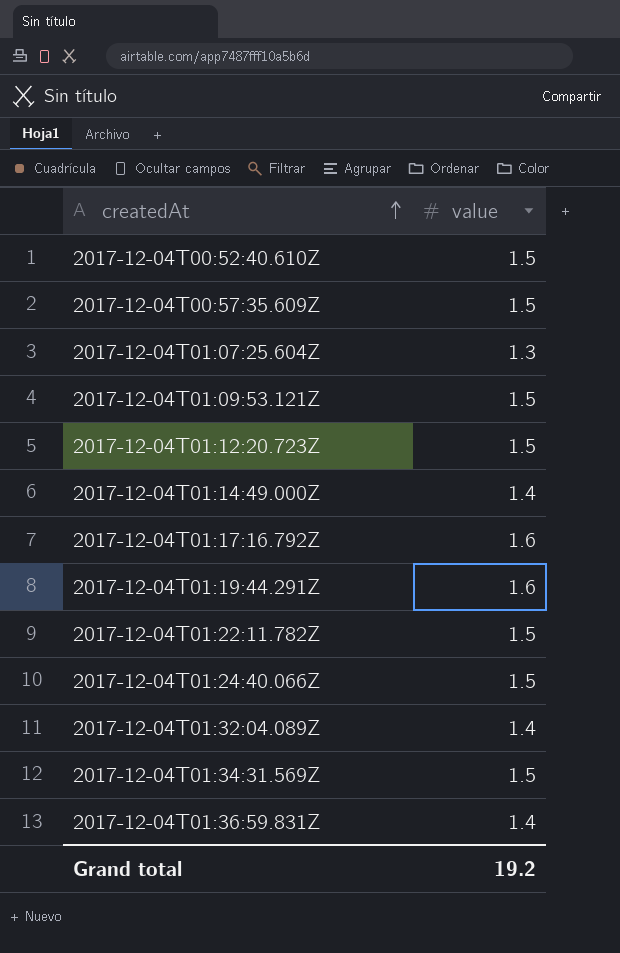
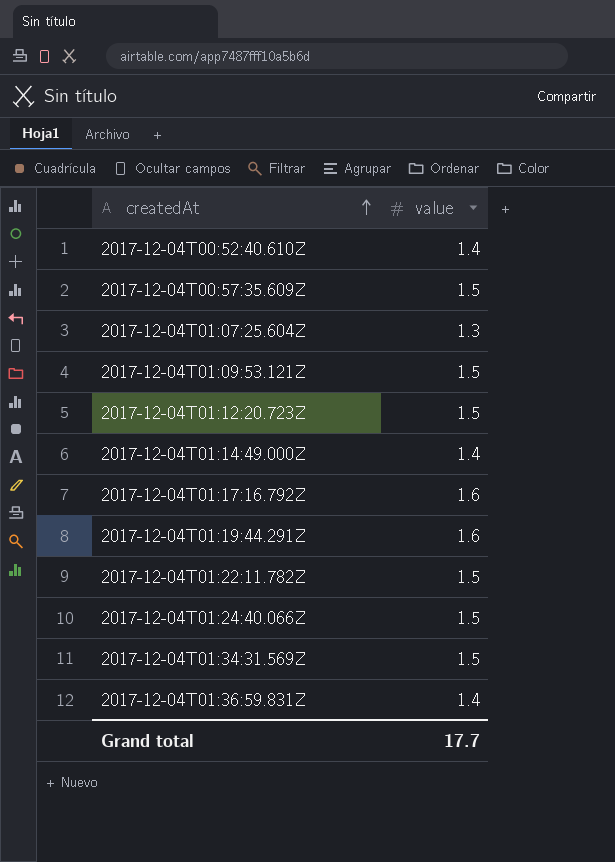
row 2017-12-04T01:32:04.089Z: 1.4 -> none
2017-12-04T00:52:40.610Z | value: 1.5 -> 1.4
Grand total | value: 19.2 -> 17.7

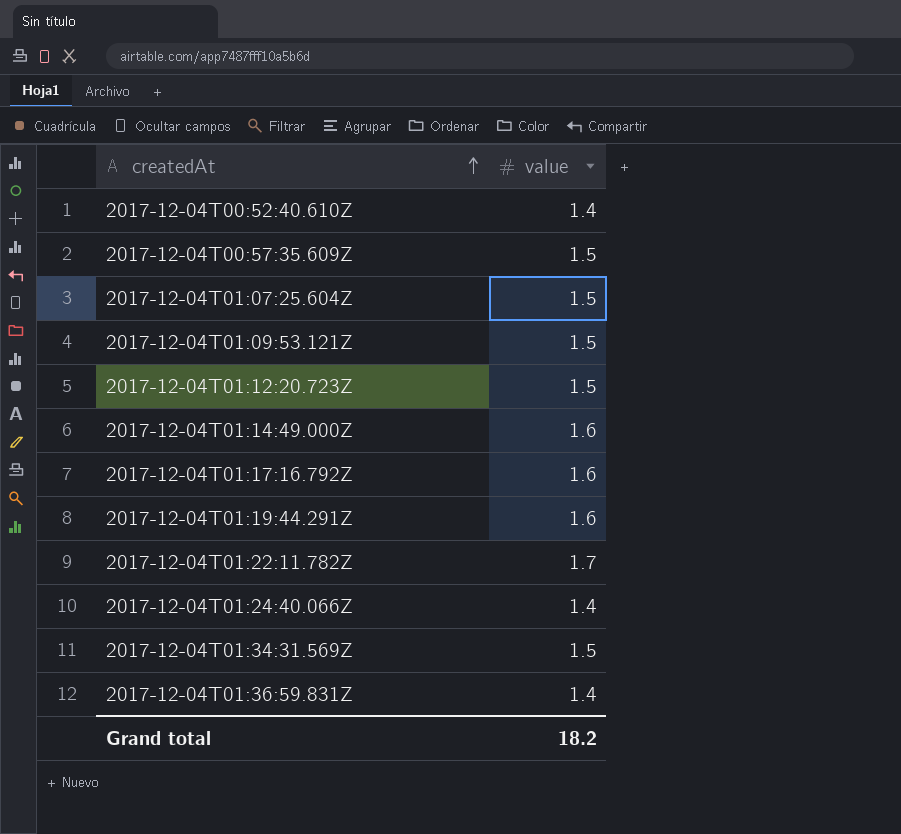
2017-12-04T01:07:25.604Z | value: 1.3 -> 1.5
2017-12-04T01:14:49.000Z | value: 1.4 -> 1.6
2017-12-04T01:22:11.782Z | value: 1.5 -> 1.7
2017-12-04T01:24:40.066Z | value: 1.5 -> 1.4
Grand total | value: 17.7 -> 18.2

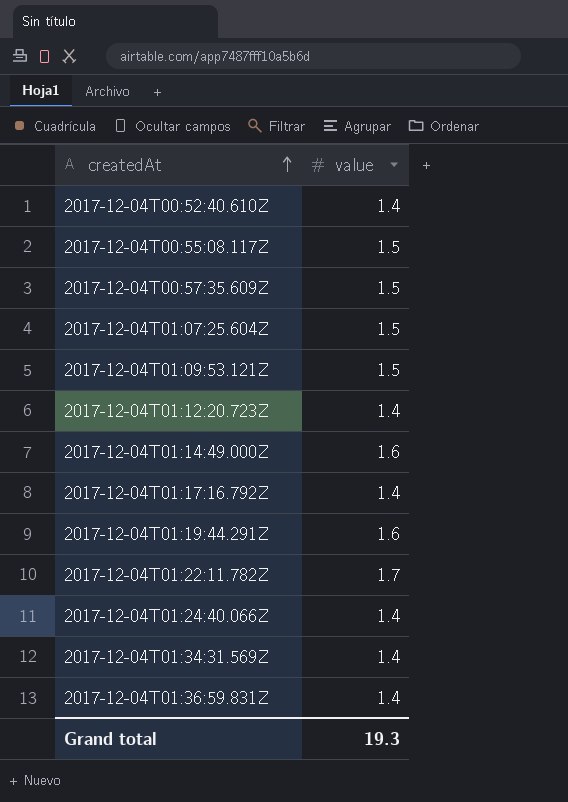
row 2017-12-04T00:55:08.117Z: none -> 1.5
2017-12-04T01:12:20.723Z | value: 1.5 -> 1.4
2017-12-04T01:17:16.792Z | value: 1.6 -> 1.4
2017-12-04T01:34:31.569Z | value: 1.5 -> 1.4
Grand total | value: 18.2 -> 19.3

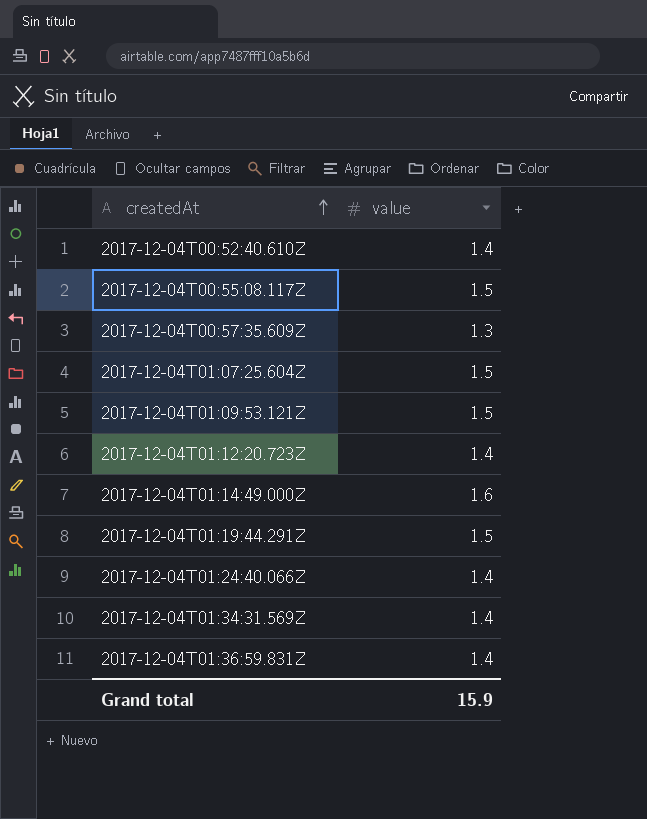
row 2017-12-04T01:17:16.792Z: 1.4 -> none
row 2017-12-04T01:22:11.782Z: 1.7 -> none
2017-12-04T00:57:35.609Z | value: 1.5 -> 1.3
2017-12-04T01:19:44.291Z | value: 1.6 -> 1.5
Grand total | value: 19.3 -> 15.9

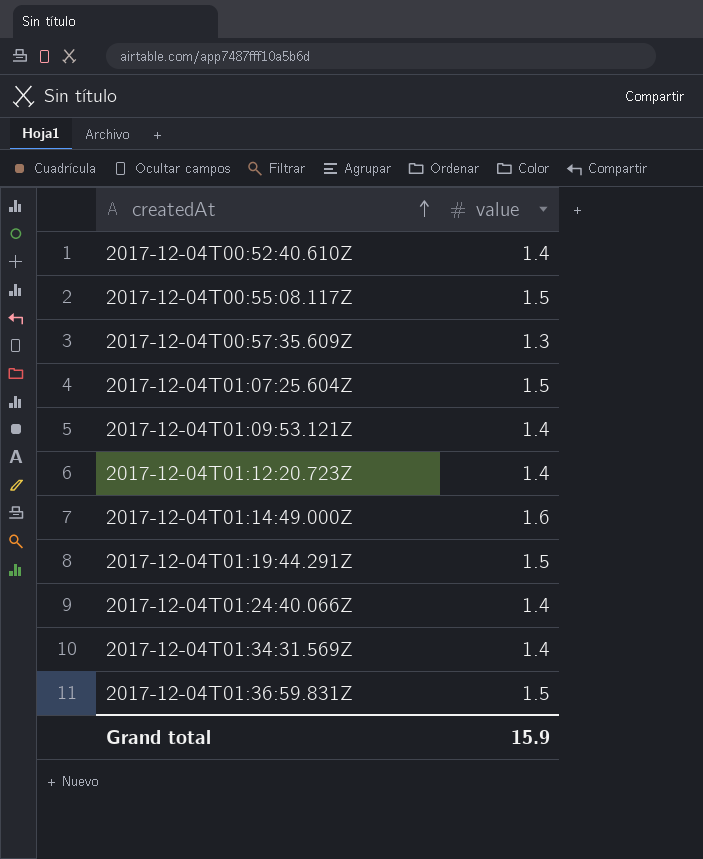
2017-12-04T01:09:53.121Z | value: 1.5 -> 1.4
2017-12-04T01:36:59.831Z | value: 1.4 -> 1.5

